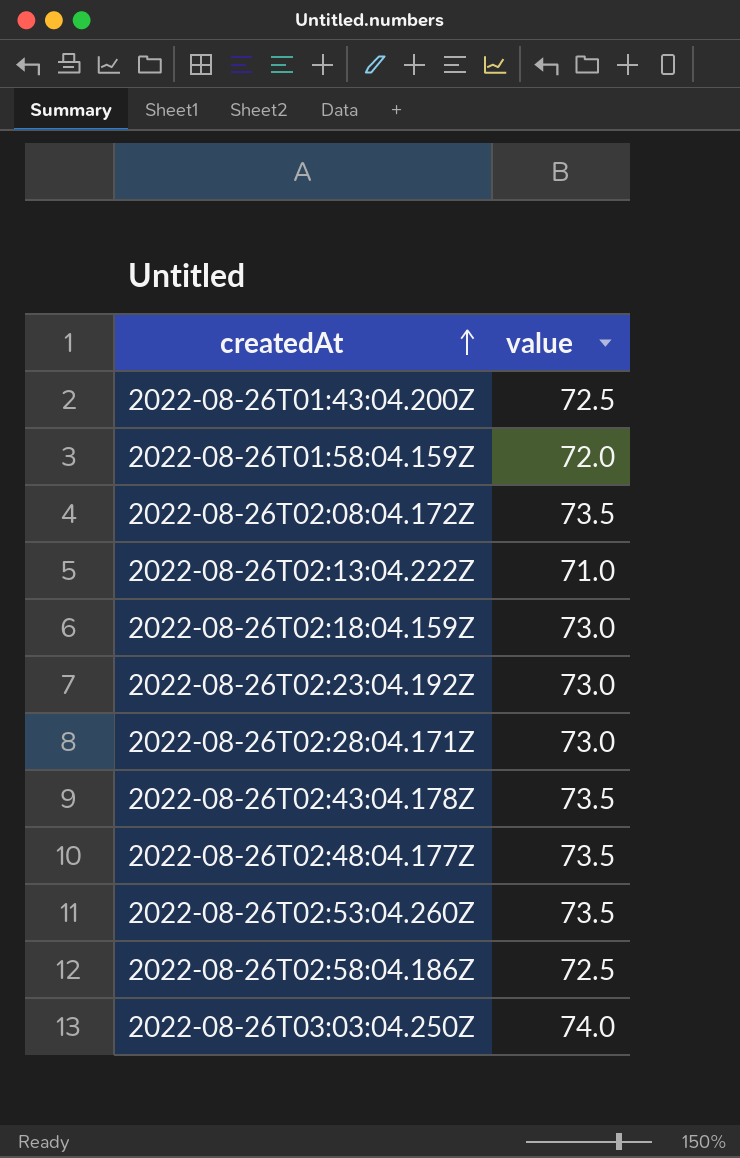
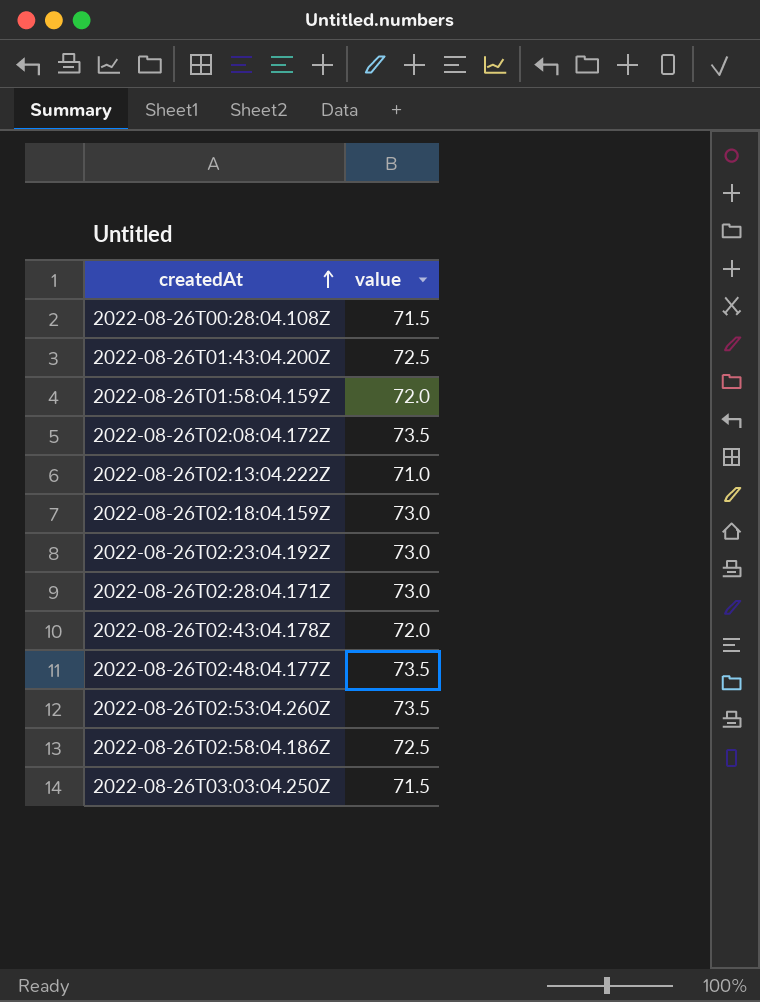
row 2022-08-26T00:28:04.108Z: none -> 71.5
2022-08-26T02:43:04.178Z | value: 73.5 -> 72.0
2022-08-26T03:03:04.250Z | value: 74.0 -> 71.5

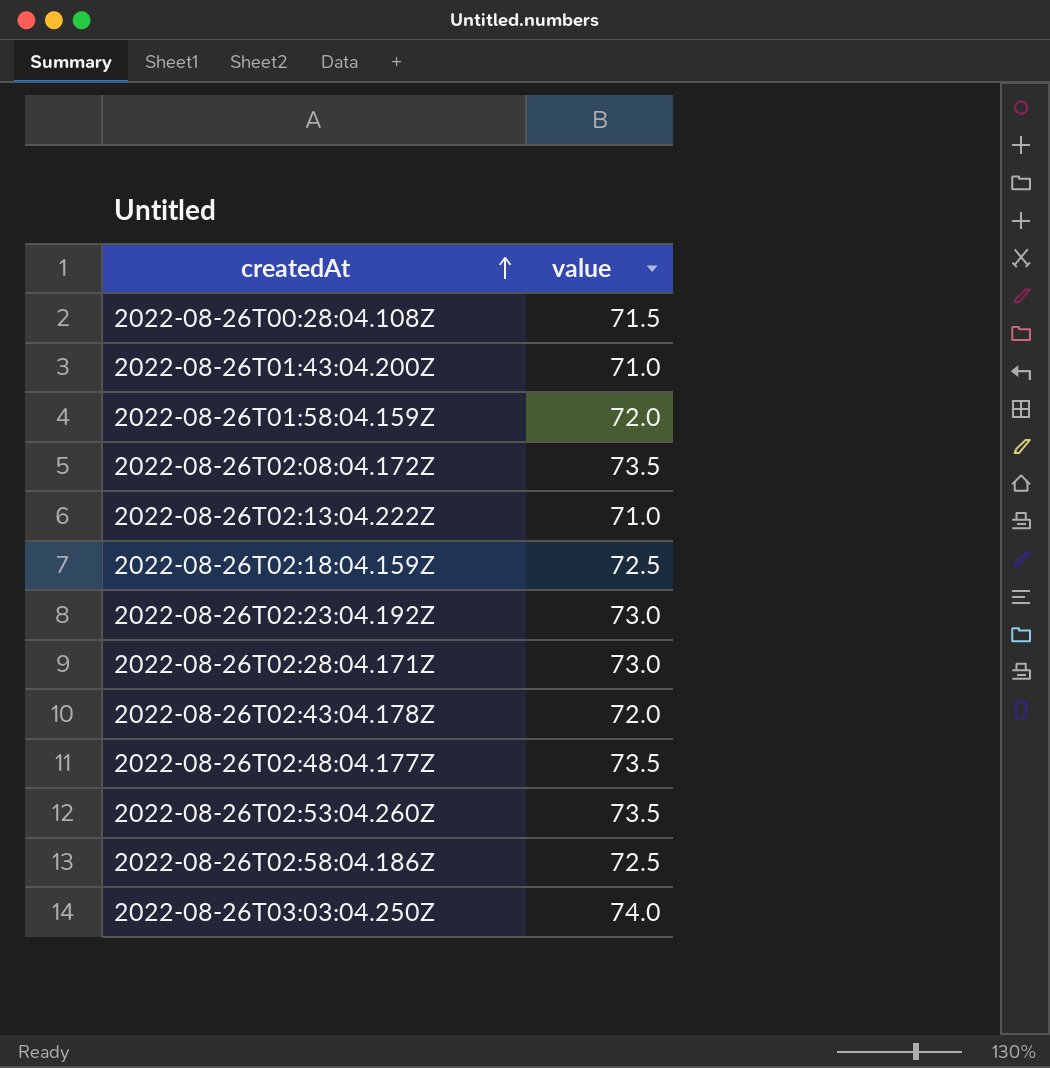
2022-08-26T01:43:04.200Z | value: 72.5 -> 71.0
2022-08-26T02:18:04.159Z | value: 73.0 -> 72.5
2022-08-26T03:03:04.250Z | value: 71.5 -> 74.0

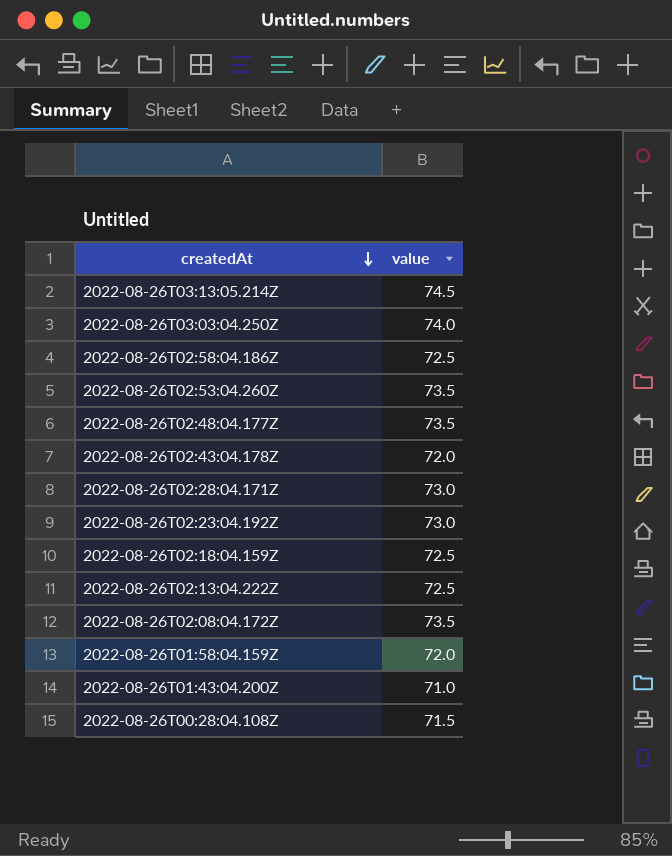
row order: createdAt ascending -> createdAt descending
row 2022-08-26T03:13:05.214Z: none -> 74.5
2022-08-26T02:13:04.222Z | value: 71.0 -> 72.5

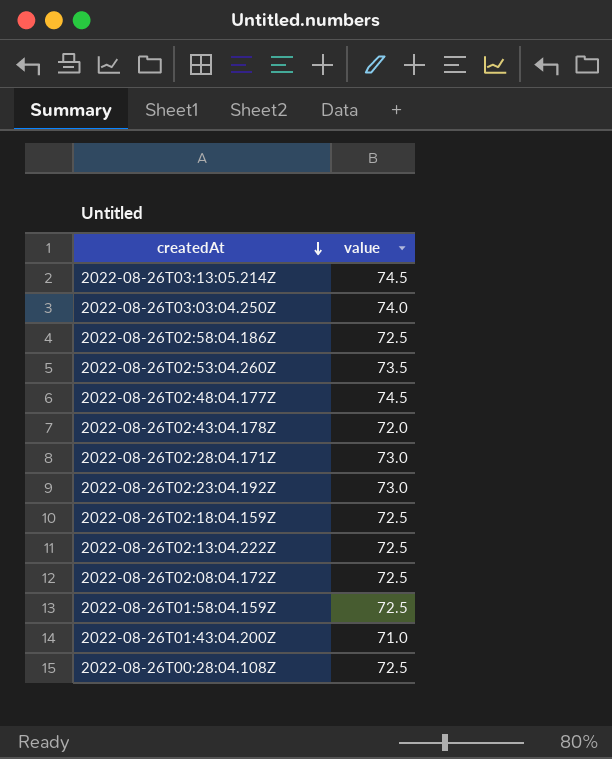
2022-08-26T02:48:04.177Z | value: 73.5 -> 74.5
2022-08-26T02:08:04.172Z | value: 73.5 -> 72.5
2022-08-26T01:58:04.159Z | value: 72.0 -> 72.5
2022-08-26T00:28:04.108Z | value: 71.5 -> 72.5

